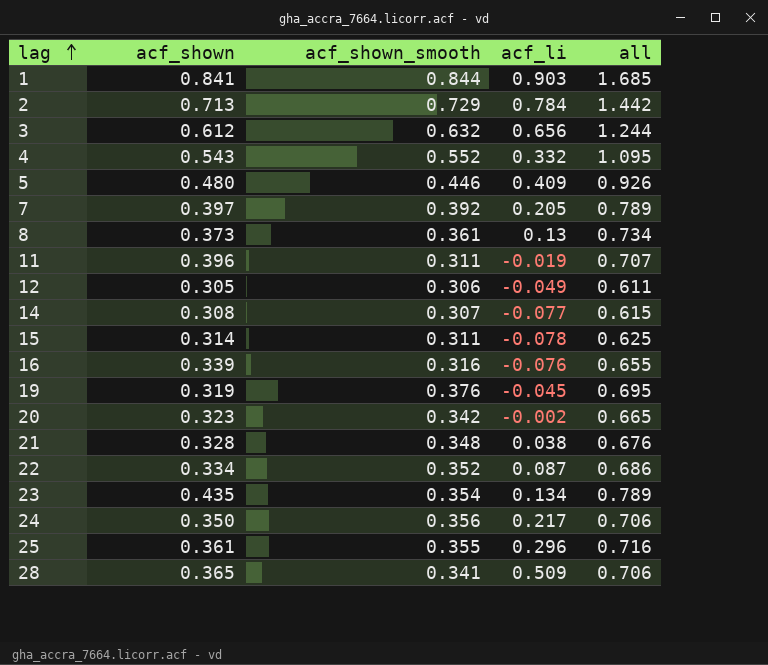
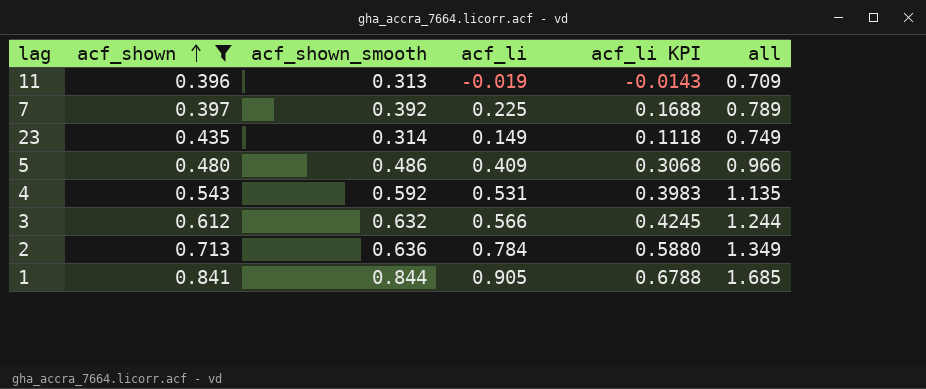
filter: none -> acf_shown >= 0.396
row order: lag ascending -> acf_shown ascending
column acf_li KPI | formula: none -> [acf_li] * 0.75
11 | acf_shown_smooth: 0.311 -> 0.313
11 | all: 0.707 -> 0.709
7 | acf_li: 0.205 -> 0.225
23 | acf_shown_smooth: 0.354 -> 0.314
23 | acf_li: 0.134 -> 0.149
23 | all: 0.789 -> 0.749
5 | acf_shown_smooth: 0.446 -> 0.486
5 | all: 0.926 -> 0.966
4 | acf_shown_smooth: 0.552 -> 0.592
4 | acf_li: 0.332 -> 0.531
4 | all: 1.095 -> 1.135
3 | acf_li: 0.656 -> 0.566
2 | acf_shown_smooth: 0.729 -> 0.636
2 | all: 1.442 -> 1.349
1 | acf_li: 0.903 -> 0.905

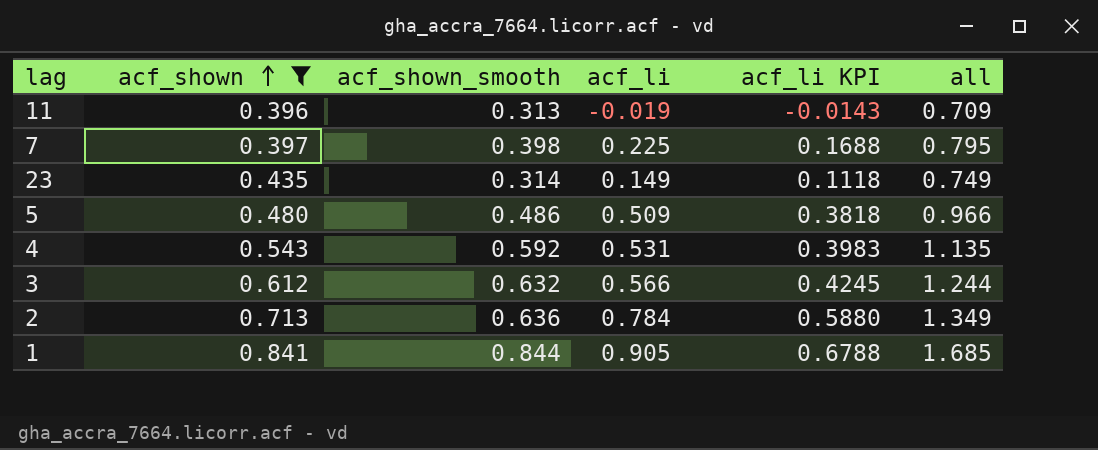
7 | acf_shown_smooth: 0.392 -> 0.398
7 | all: 0.789 -> 0.795
5 | acf_li: 0.409 -> 0.509
5 | acf_li KPI: 0.3068 -> 0.3818

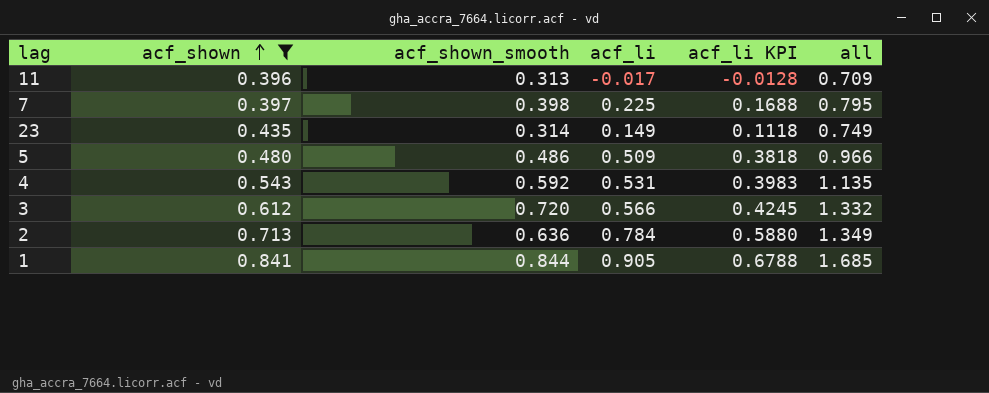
11 | acf_li: -0.019 -> -0.017
11 | acf_li KPI: -0.0143 -> -0.0128
3 | acf_shown_smooth: 0.632 -> 0.720
3 | all: 1.244 -> 1.332

